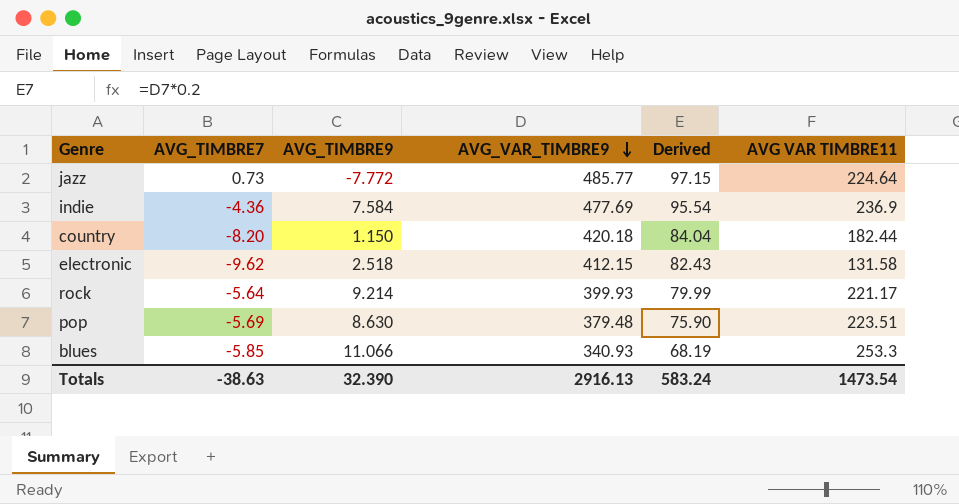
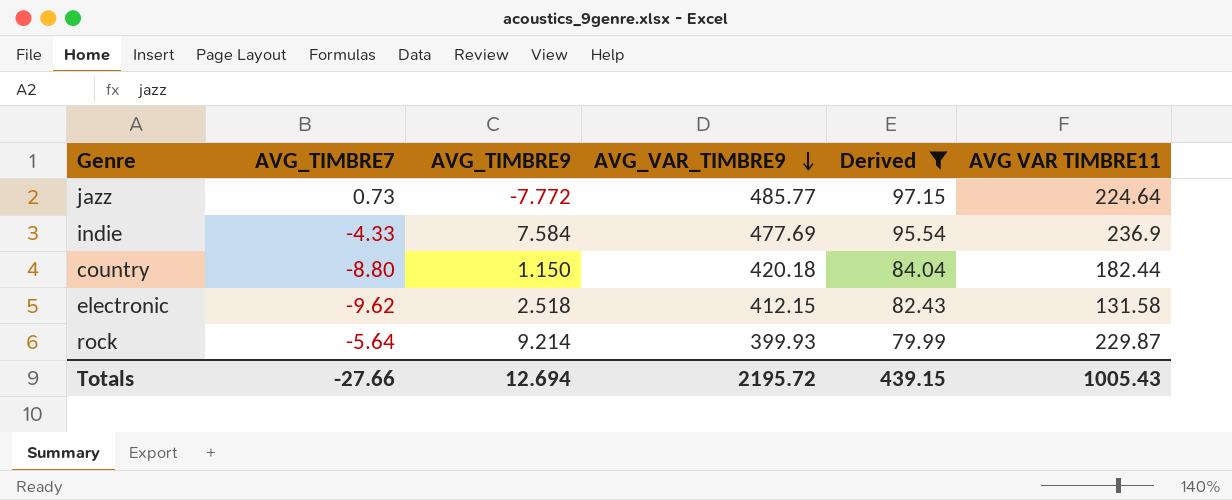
filter: none -> Derived >= 79.99
indie | AVG_TIMBRE7: -4.36 -> -4.33
country | AVG_TIMBRE7: -8.20 -> -8.80
rock | AVG VAR TIMBRE11: 221.17 -> 229.87
Totals | AVG_TIMBRE7: -38.63 -> -27.66
Totals | AVG_TIMBRE9: 32.390 -> 12.694
Totals | AVG_VAR_TIMBRE9: 2916.13 -> 2195.72
Totals | Derived: 583.24 -> 439.15
Totals | AVG VAR TIMBRE11: 1473.54 -> 1005.43

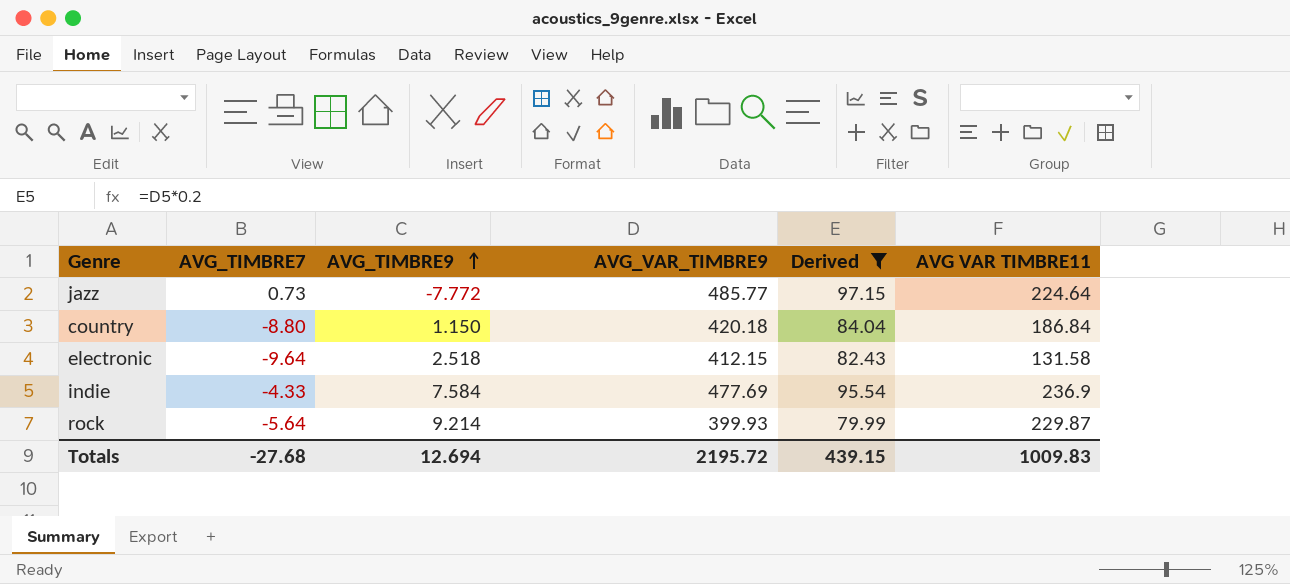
row order: AVG_VAR_TIMBRE9 descending -> AVG_TIMBRE9 ascending
country | AVG VAR TIMBRE11: 182.44 -> 186.84
electronic | AVG_TIMBRE7: -9.62 -> -9.64
Totals | AVG_TIMBRE7: -27.66 -> -27.68
Totals | AVG VAR TIMBRE11: 1005.43 -> 1009.83

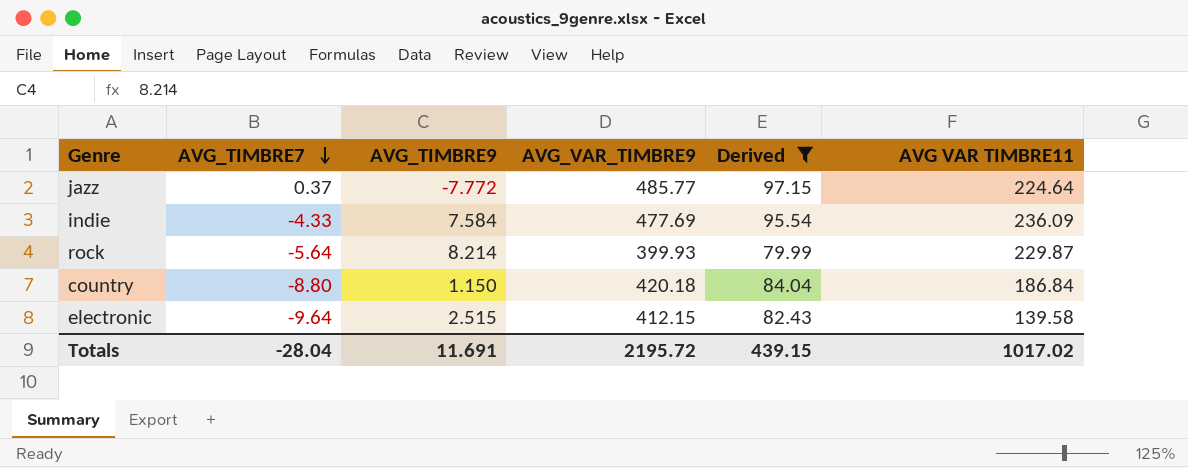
row order: AVG_TIMBRE9 ascending -> AVG_TIMBRE7 descending
jazz | AVG_TIMBRE7: 0.73 -> 0.37
indie | AVG VAR TIMBRE11: 236.9 -> 236.09
rock | AVG_TIMBRE9: 9.214 -> 8.214
electronic | AVG_TIMBRE9: 2.518 -> 2.515
electronic | AVG VAR TIMBRE11: 131.58 -> 139.58
Totals | AVG_TIMBRE7: -27.68 -> -28.04
Totals | AVG_TIMBRE9: 12.694 -> 11.691
Totals | AVG VAR TIMBRE11: 1009.83 -> 1017.02

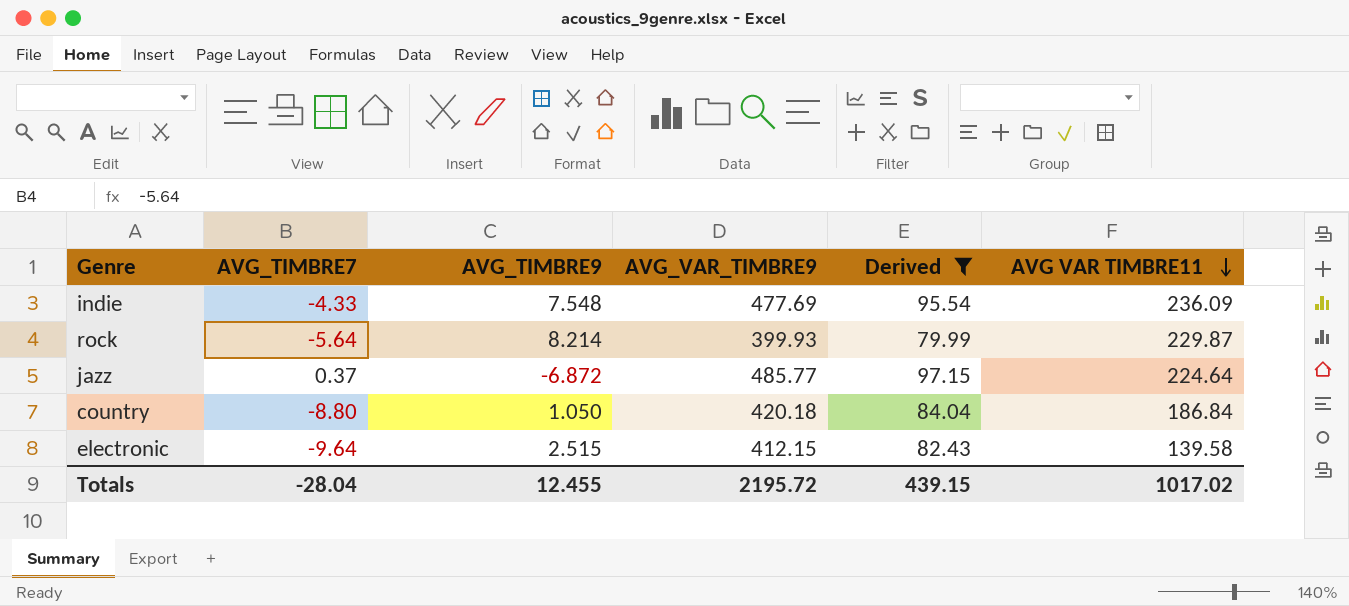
row order: AVG_TIMBRE7 descending -> AVG VAR TIMBRE11 descending
indie | AVG_TIMBRE9: 7.584 -> 7.548
jazz | AVG_TIMBRE9: -7.772 -> -6.872
country | AVG_TIMBRE9: 1.150 -> 1.050
Totals | AVG_TIMBRE9: 11.691 -> 12.455

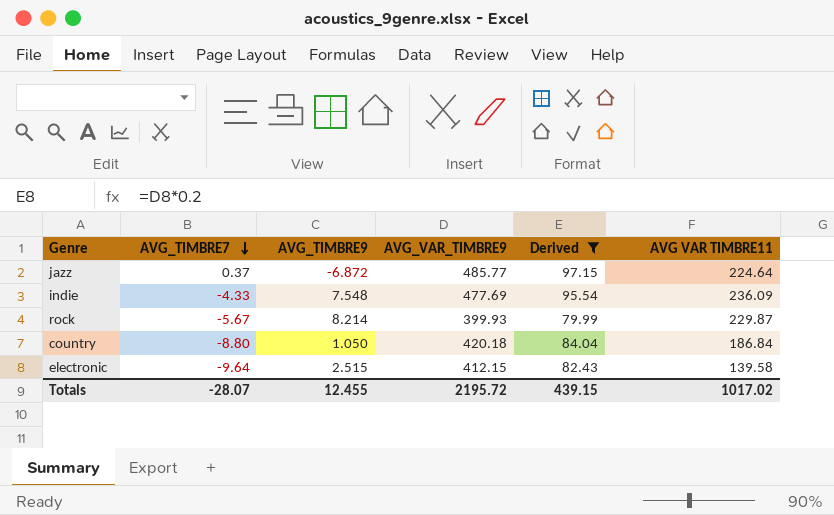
row order: AVG VAR TIMBRE11 descending -> AVG_TIMBRE7 descending
rock | AVG_TIMBRE7: -5.64 -> -5.67
Totals | AVG_TIMBRE7: -28.04 -> -28.07

